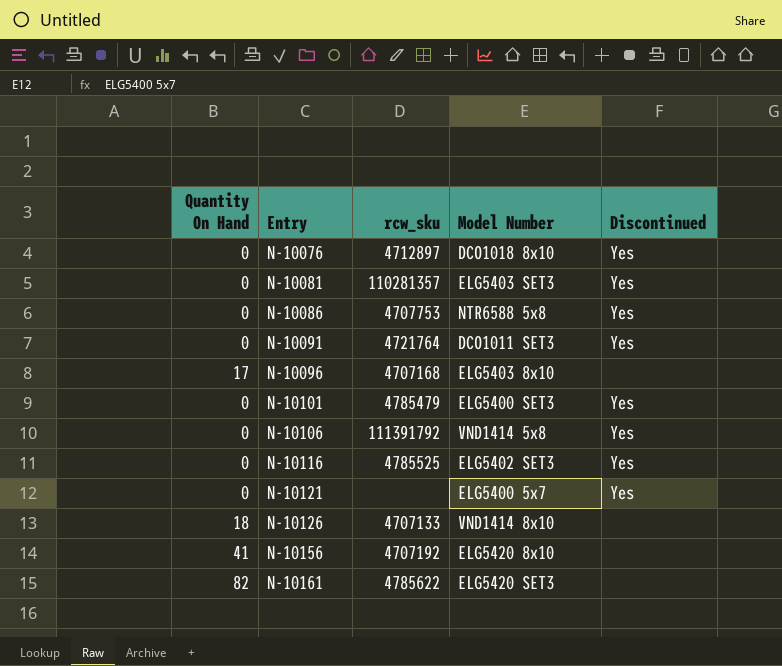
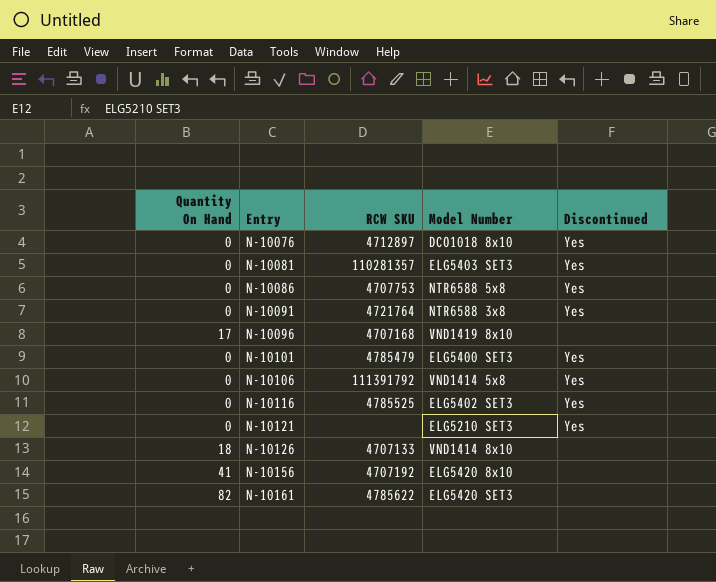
column name: rcw_sku -> RCW SKU
N-10091 | Model Number: DCO1011 SET3 -> NTR6588 3x8
N-10096 | Model Number: ELG5403 8x10 -> VND1419 8x10
N-10121 | Model Number: ELG5400 5x7 -> ELG5210 SET3

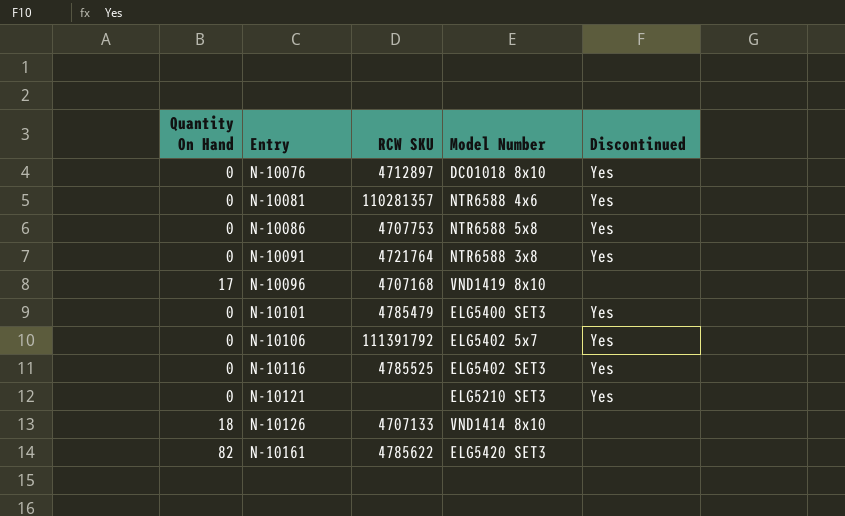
row N-10156: 41 | 4707192 | ELG5420 8x10 | none -> none
N-10081 | Model Number: ELG5403 SET3 -> NTR6588 4x6
N-10106 | Model Number: VND1414 5x8 -> ELG5402 5x7

